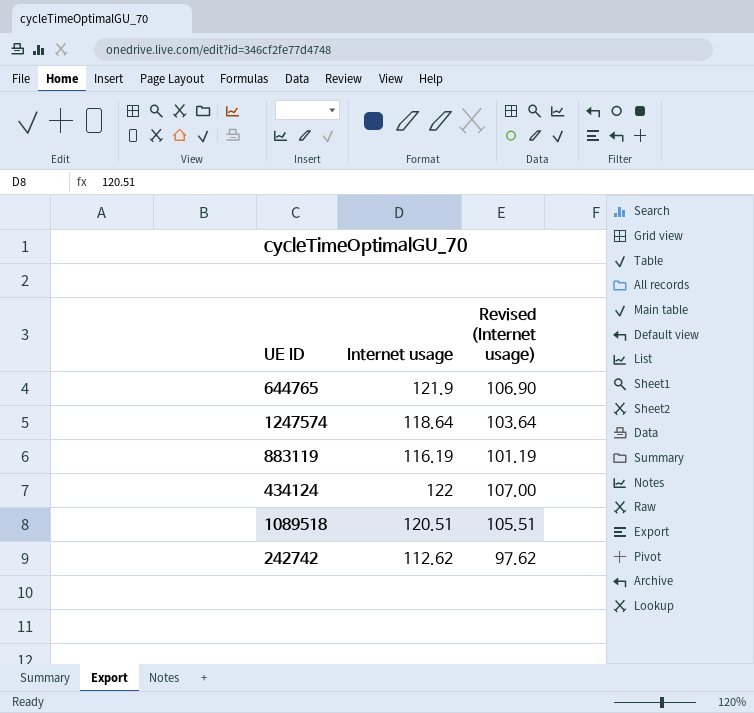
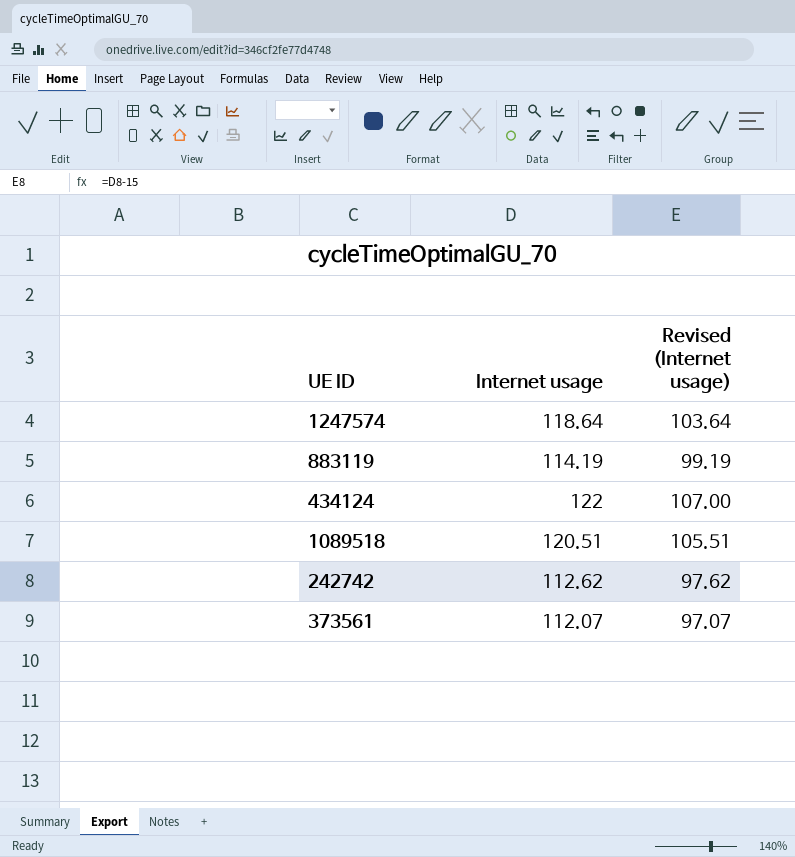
row 644765: 121.9 | 106.90 -> none
883119 | Internet usage: 116.19 -> 114.19
883119 | Revised (Internet usage): 101.19 -> 99.19
row 373561: none -> 112.07 | 97.07

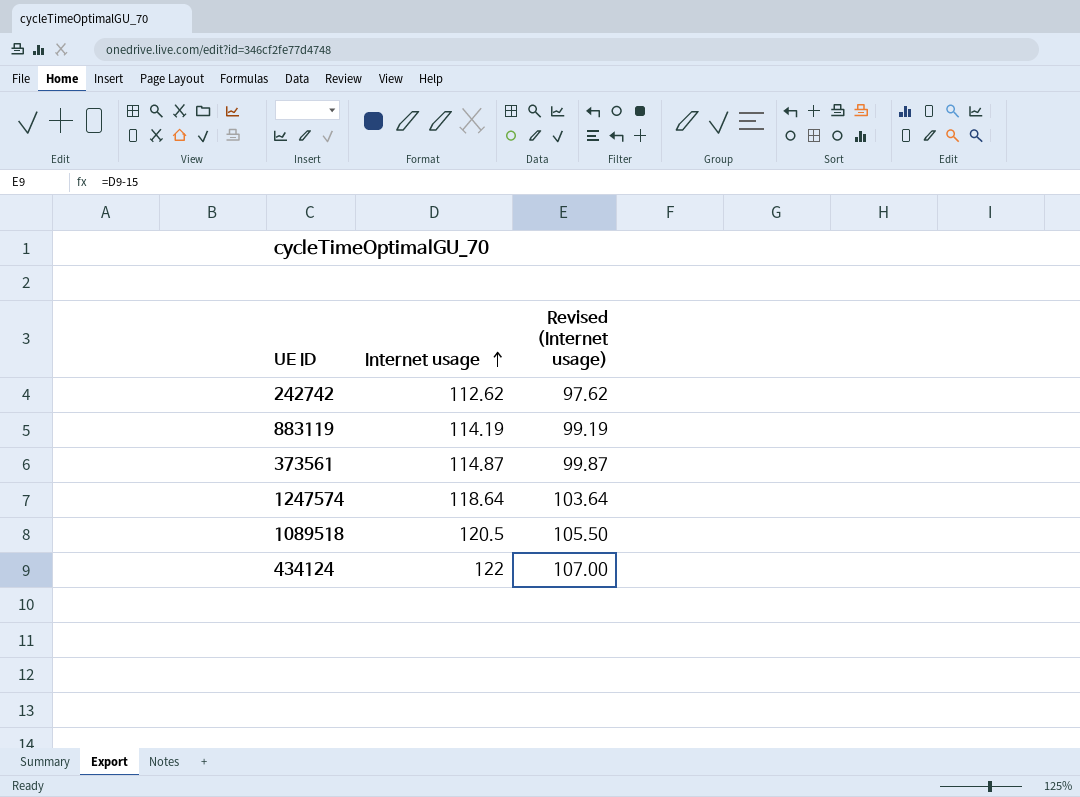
row order: none -> Internet usage ascending
373561 | Internet usage: 112.07 -> 114.87
373561 | Revised (Internet usage): 97.07 -> 99.87
1089518 | Internet usage: 120.51 -> 120.5
1089518 | Revised (Internet usage): 105.51 -> 105.50

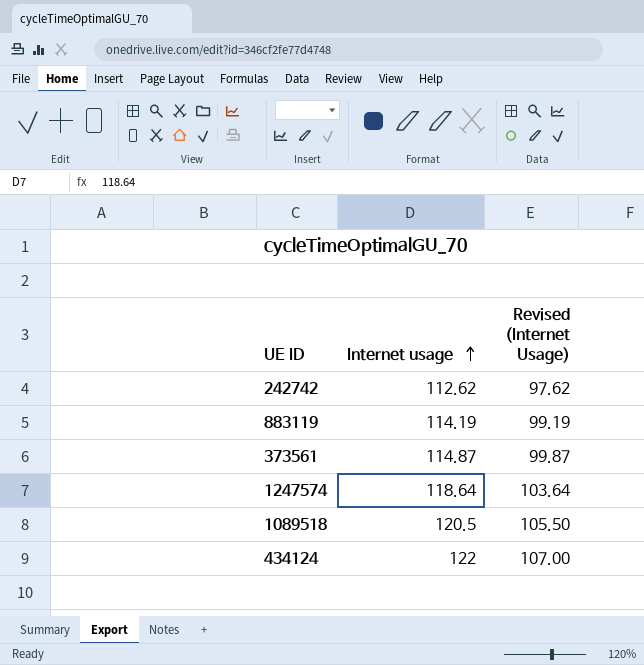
column name: Revised (Internet usage) -> Revised (Internet Usage)

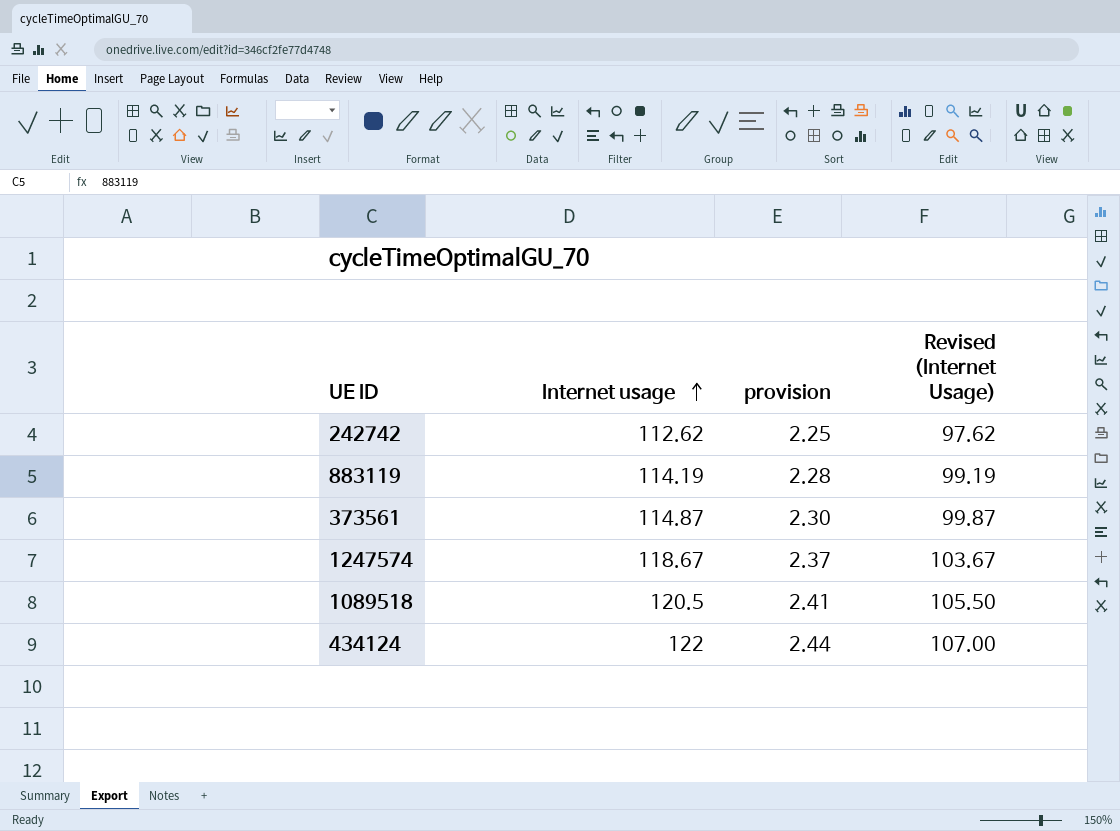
column provision | formula: none -> [Internet usage] * 0.02
1247574 | Internet usage: 118.64 -> 118.67
1247574 | Revised (Internet Usage): 103.64 -> 103.67

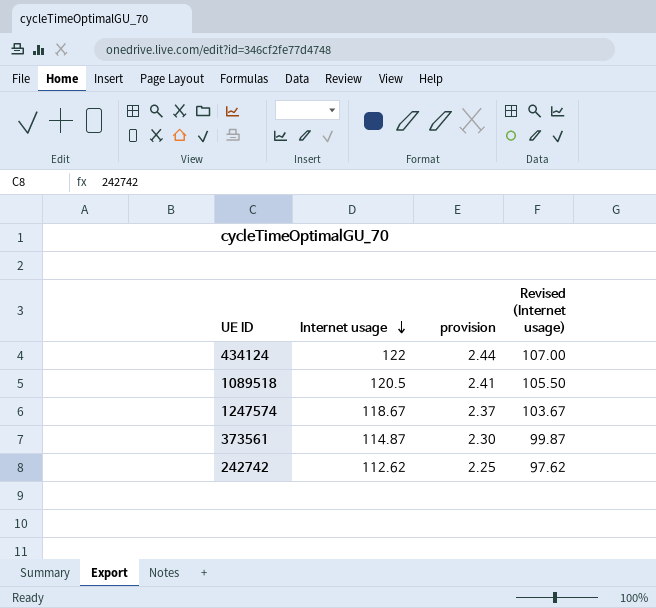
row order: Internet usage ascending -> Internet usage descending
column name: Revised (Internet Usage) -> Revised (Internet usage)
row 883119: 114.19 | 2.28 | 99.19 -> none

